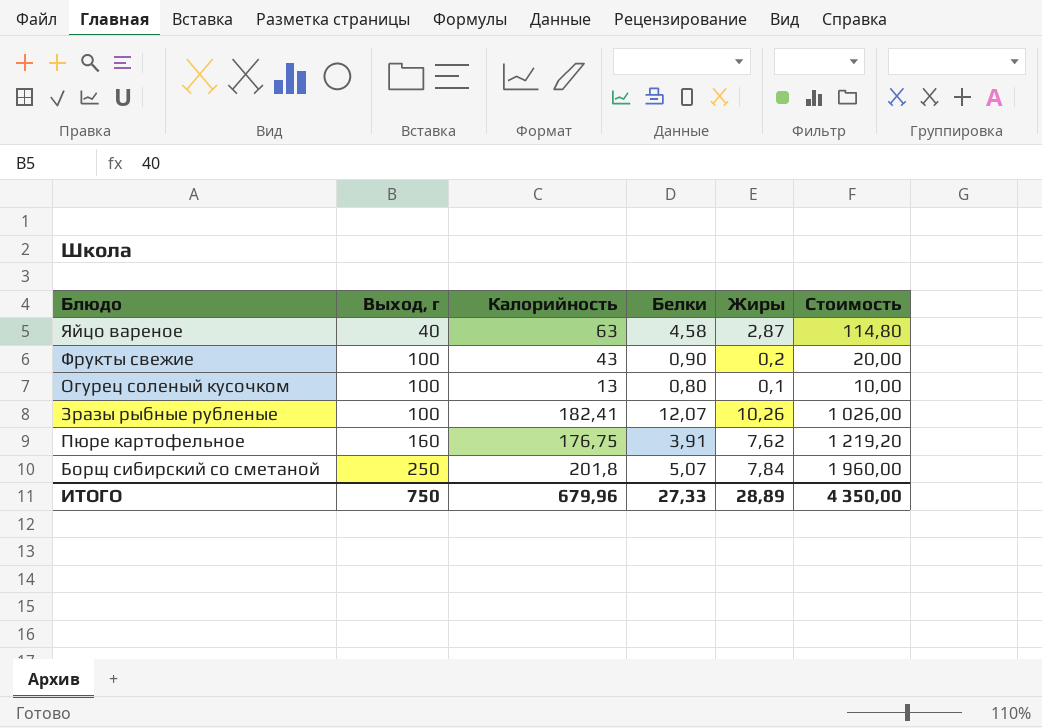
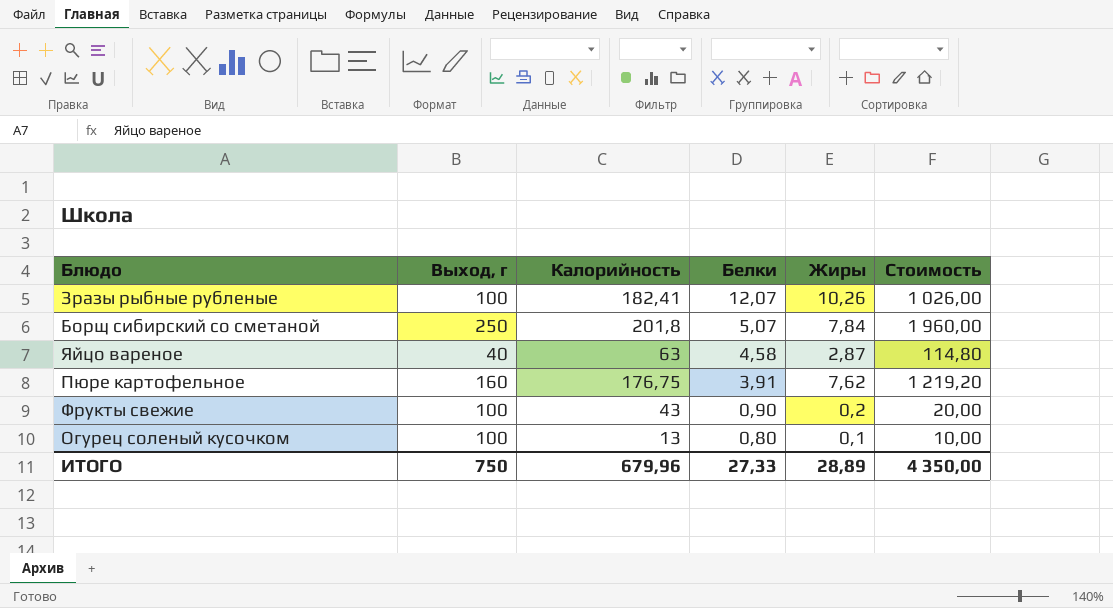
row order: Выход, г ascending -> Белки descending

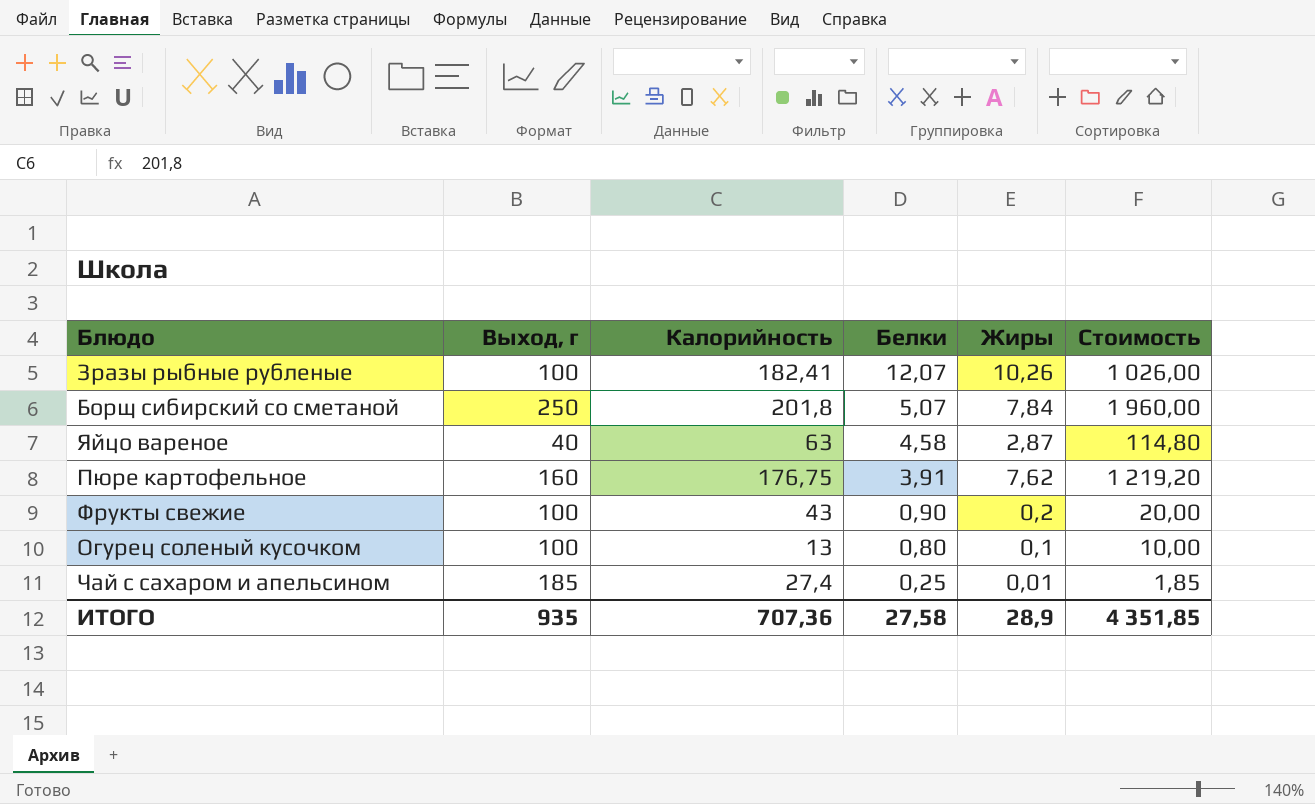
row Чай с сахаром и апельсином: none -> 185 | 27,4 | 0,25 | 0,01 | 1,85
ИТОГО | Выход, г: 750 -> 935
ИТОГО | Калорийность: 679,96 -> 707,36
ИТОГО | Белки: 27,33 -> 27,58
ИТОГО | Жиры: 28,89 -> 28,9
ИТОГО | Стоимость: 4 350,00 -> 4 351,85

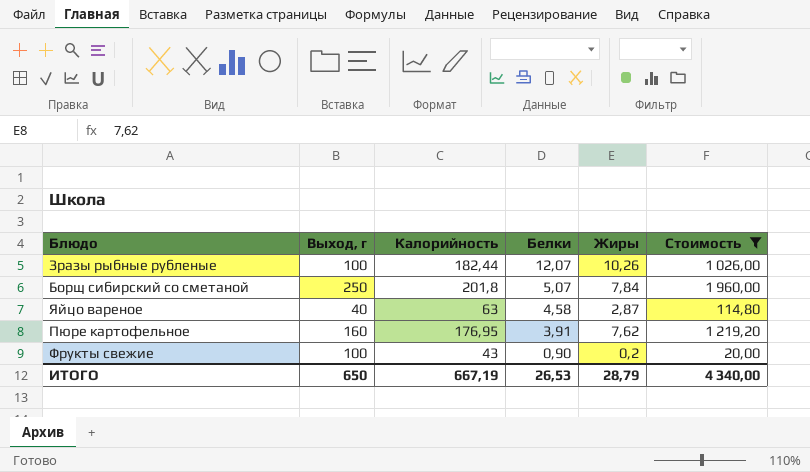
filter: none -> Стоимость >= 20,00
Зразы рыбные рубленые | Калорийность: 182,41 -> 182,44
Пюре картофельное | Калорийность: 176,75 -> 176,95
ИТОГО | Выход, г: 935 -> 650
ИТОГО | Калорийность: 707,36 -> 667,19
ИТОГО | Белки: 27,58 -> 26,53
ИТОГО | Жиры: 28,9 -> 28,79
ИТОГО | Стоимость: 4 351,85 -> 4 340,00

